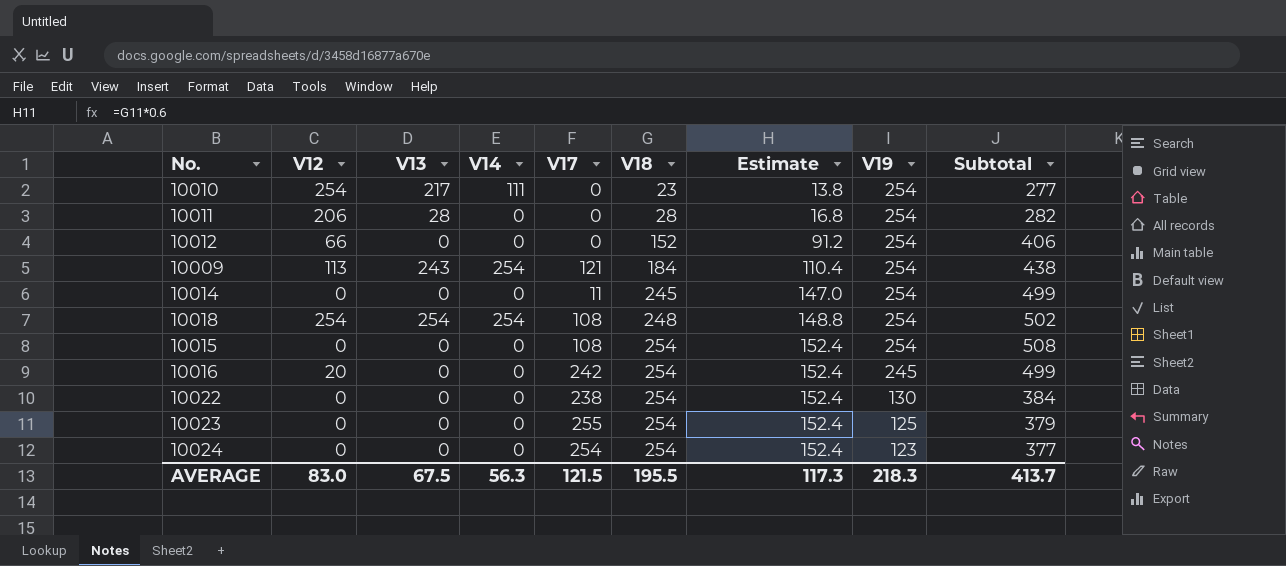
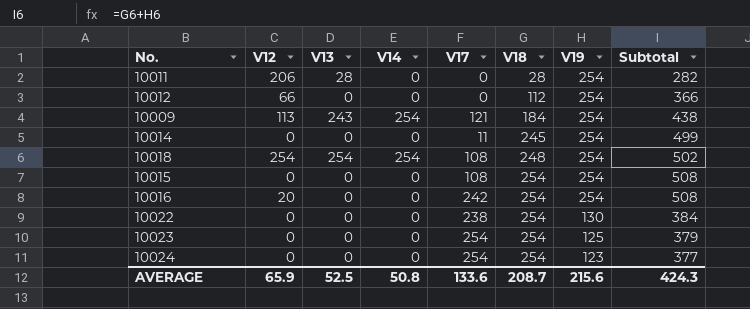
column Estimate | formula: [V18] * 0.6 -> none
row 10010: 254 | 217 | 111 | 0 | 23 | 13.8 | 254 | 277 -> none
10012 | V18: 152 -> 112
10012 | Subtotal: 406 -> 366
10016 | V19: 245 -> 254
10016 | Subtotal: 499 -> 508
10023 | V17: 255 -> 254
AVERAGE | V12: 83.0 -> 65.9
AVERAGE | V13: 67.5 -> 52.5
AVERAGE | V14: 56.3 -> 50.8
AVERAGE | V17: 121.5 -> 133.6
AVERAGE | V18: 195.5 -> 208.7
AVERAGE | V19: 218.3 -> 215.6
AVERAGE | Subtotal: 413.7 -> 424.3

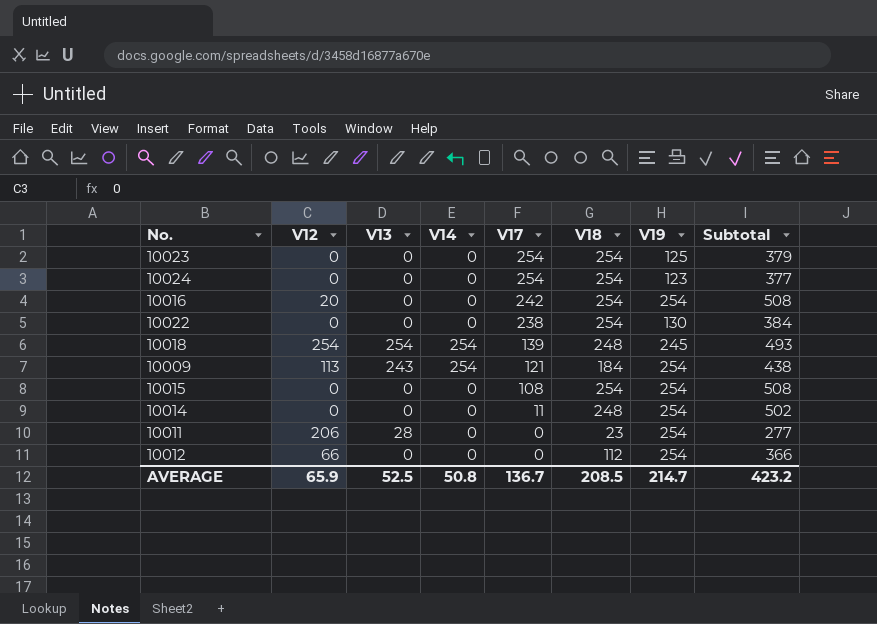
row order: V18 ascending -> V17 descending
10018 | V17: 108 -> 139
10018 | V19: 254 -> 245
10018 | Subtotal: 502 -> 493
10014 | V18: 245 -> 248
10014 | Subtotal: 499 -> 502
10011 | V18: 28 -> 23
10011 | Subtotal: 282 -> 277
AVERAGE | V17: 133.6 -> 136.7
AVERAGE | V18: 208.7 -> 208.5
AVERAGE | V19: 215.6 -> 214.7
AVERAGE | Subtotal: 424.3 -> 423.2

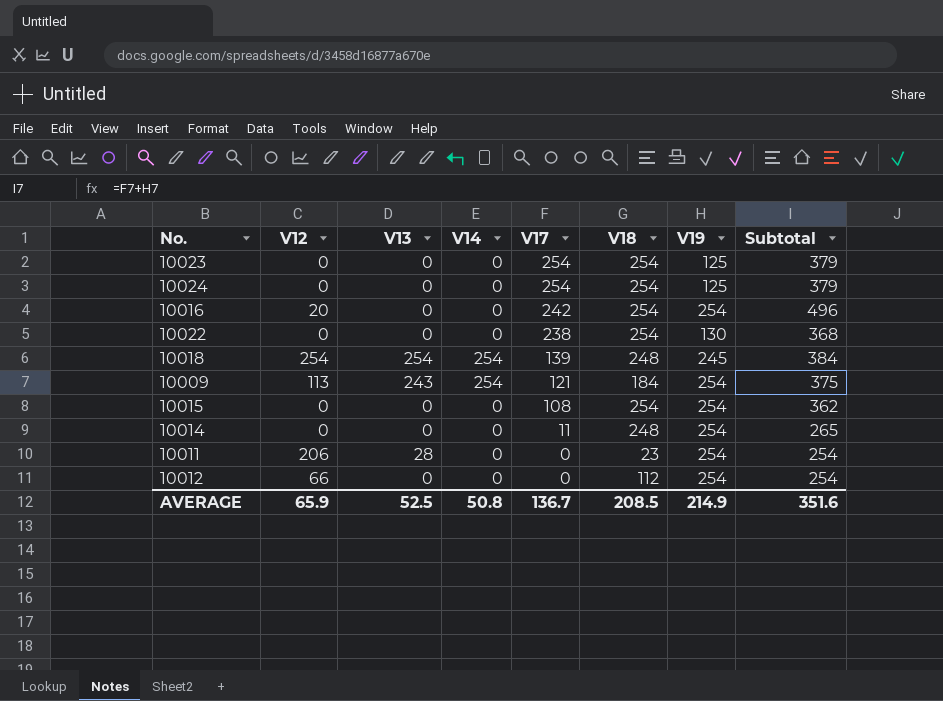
column Subtotal | formula: [V18] + [V19] -> [V17] + [V19]
10024 | V19: 123 -> 125
AVERAGE | V19: 214.7 -> 214.9
AVERAGE | Subtotal: 423.2 -> 351.6

